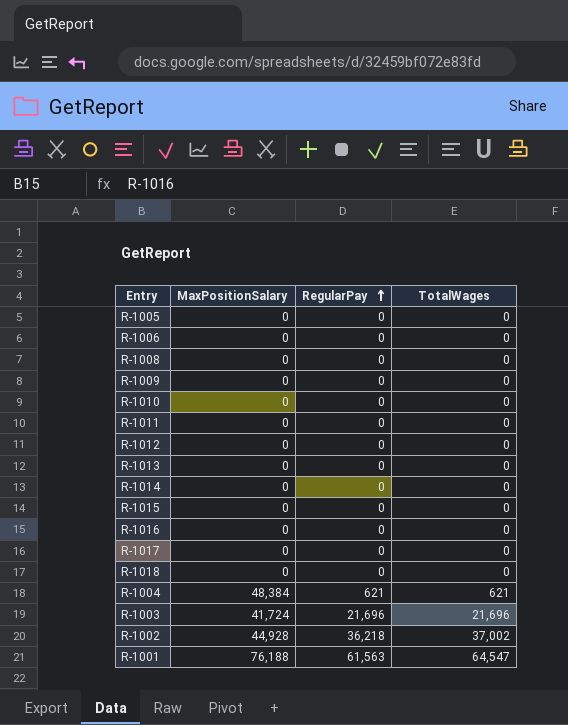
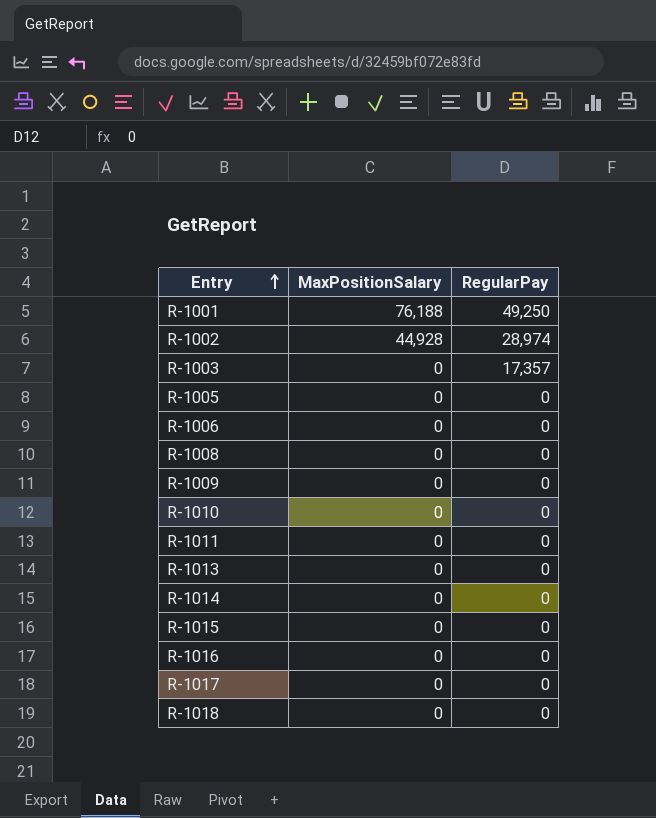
row order: RegularPay ascending -> Entry ascending
column TotalWages | position: 4 -> none
row R-1012: 0 | 0 | 0 -> none
row R-1004: 48,384 | 621 | 621 -> none
R-1001 | RegularPay: 61,563 -> 49,250
R-1002 | RegularPay: 36,218 -> 28,974
R-1003 | MaxPositionSalary: 41,724 -> 0
R-1003 | RegularPay: 21,696 -> 17,357

